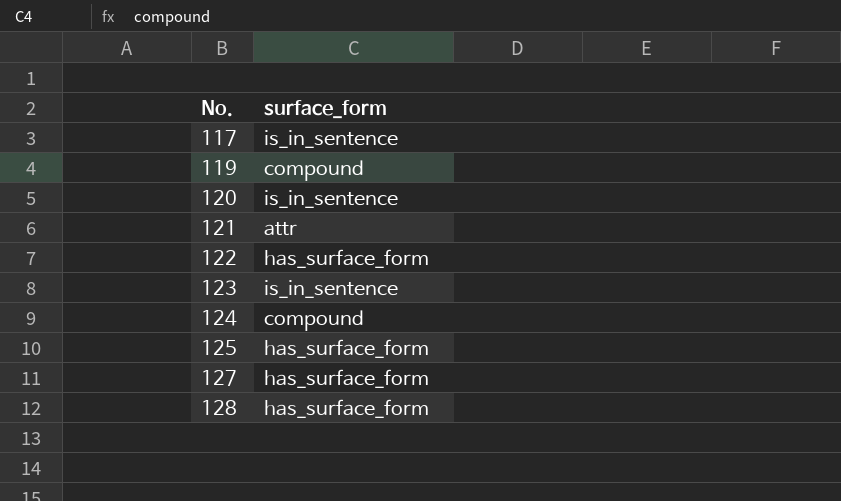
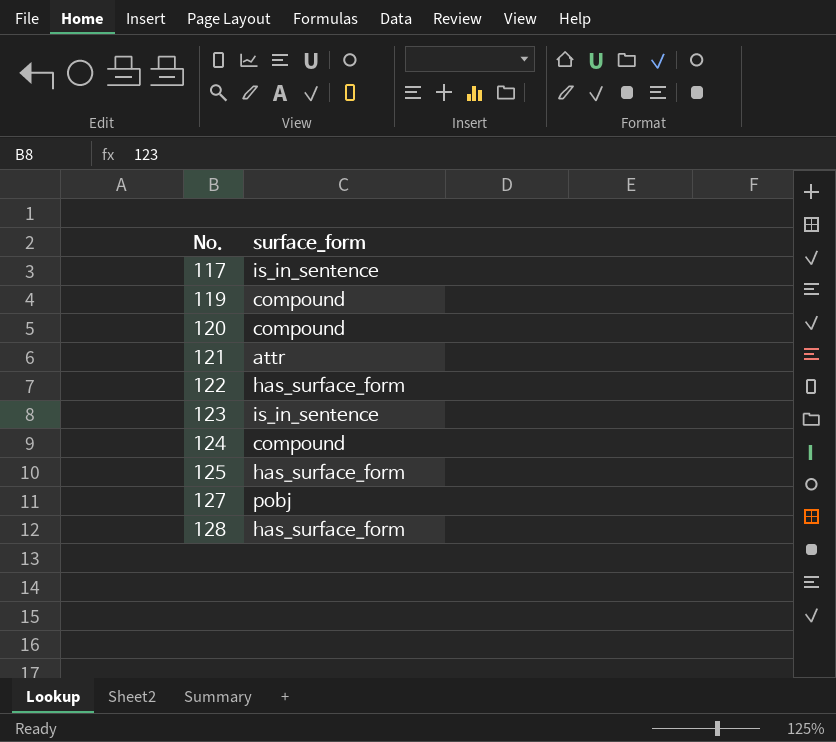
120 | surface_form: is_in_sentence -> compound
127 | surface_form: has_surface_form -> pobj

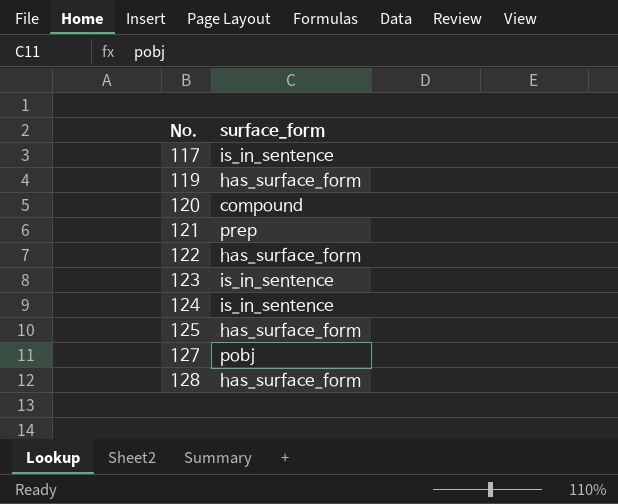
119 | surface_form: compound -> has_surface_form
121 | surface_form: attr -> prep
124 | surface_form: compound -> is_in_sentence

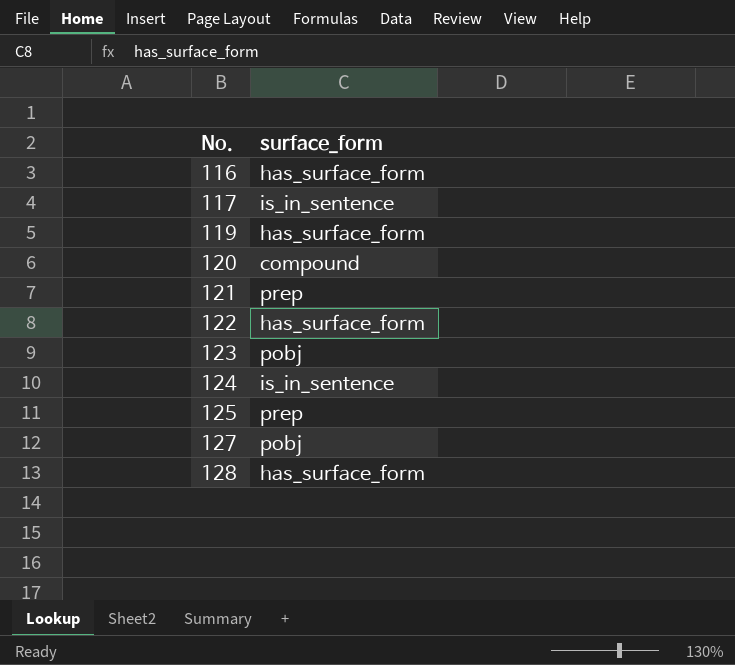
row 116: none -> has_surface_form
123 | surface_form: is_in_sentence -> pobj
125 | surface_form: has_surface_form -> prep

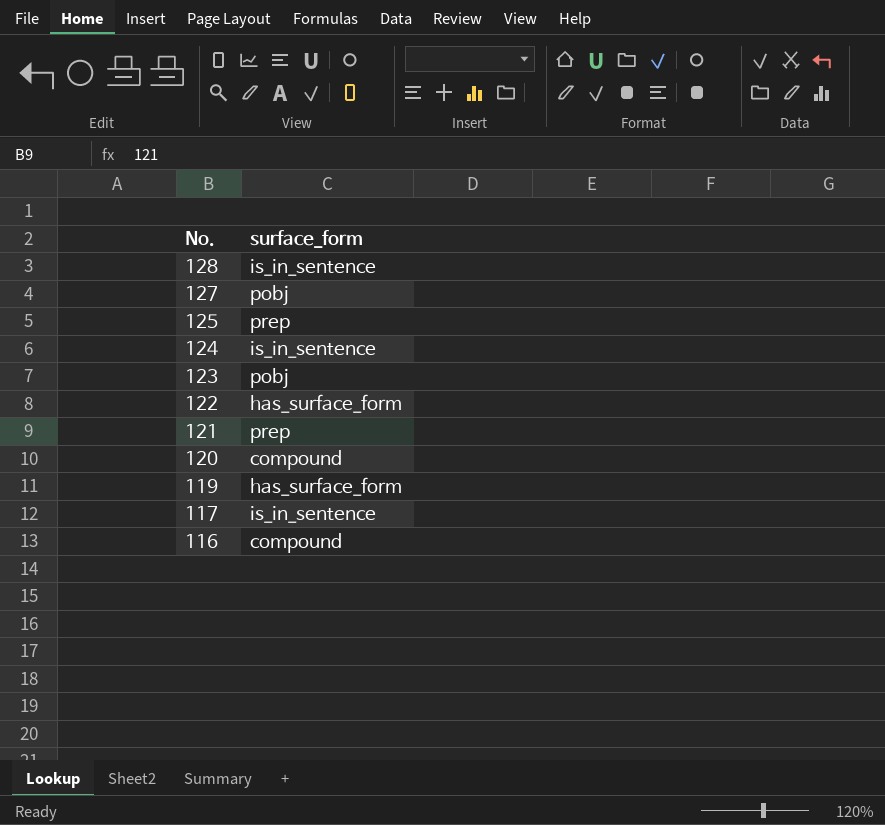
row order: No. ascending -> No. descending
128 | surface_form: has_surface_form -> is_in_sentence
116 | surface_form: has_surface_form -> compound

